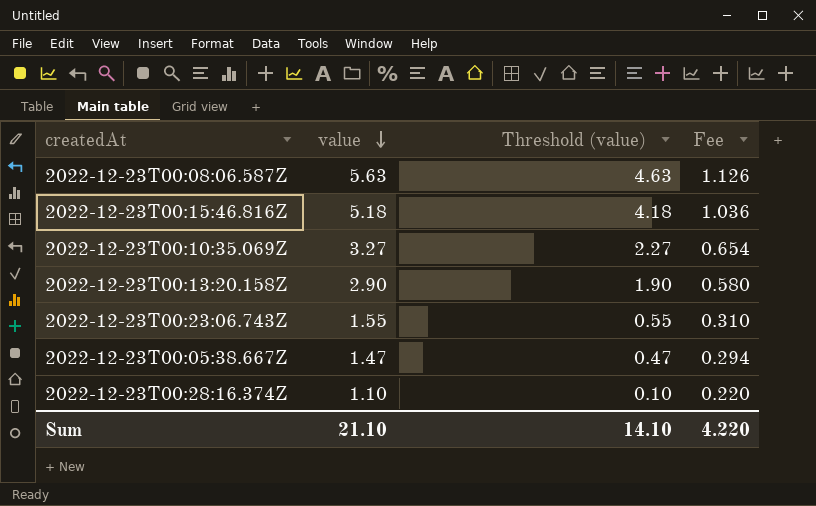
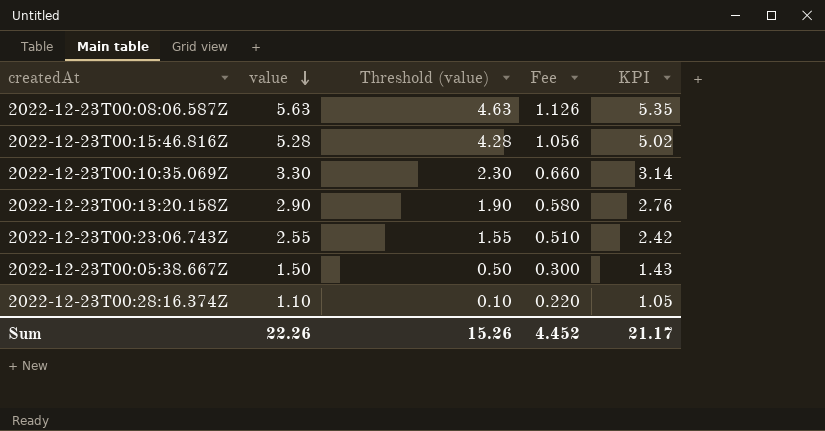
column KPI | formula: none -> [value] * 0.95
2022-12-23T00:15:46.816Z | value: 5.18 -> 5.28
2022-12-23T00:15:46.816Z | Threshold (value): 4.18 -> 4.28
2022-12-23T00:15:46.816Z | Fee: 1.036 -> 1.056
2022-12-23T00:10:35.069Z | value: 3.27 -> 3.30
2022-12-23T00:10:35.069Z | Threshold (value): 2.27 -> 2.30
2022-12-23T00:10:35.069Z | Fee: 0.654 -> 0.660
2022-12-23T00:23:06.743Z | value: 1.55 -> 2.55
2022-12-23T00:23:06.743Z | Threshold (value): 0.55 -> 1.55
2022-12-23T00:23:06.743Z | Fee: 0.310 -> 0.510
2022-12-23T00:05:38.667Z | value: 1.47 -> 1.50
2022-12-23T00:05:38.667Z | Threshold (value): 0.47 -> 0.50
2022-12-23T00:05:38.667Z | Fee: 0.294 -> 0.300
Sum | value: 21.10 -> 22.26
Sum | Threshold (value): 14.10 -> 15.26
Sum | Fee: 4.220 -> 4.452

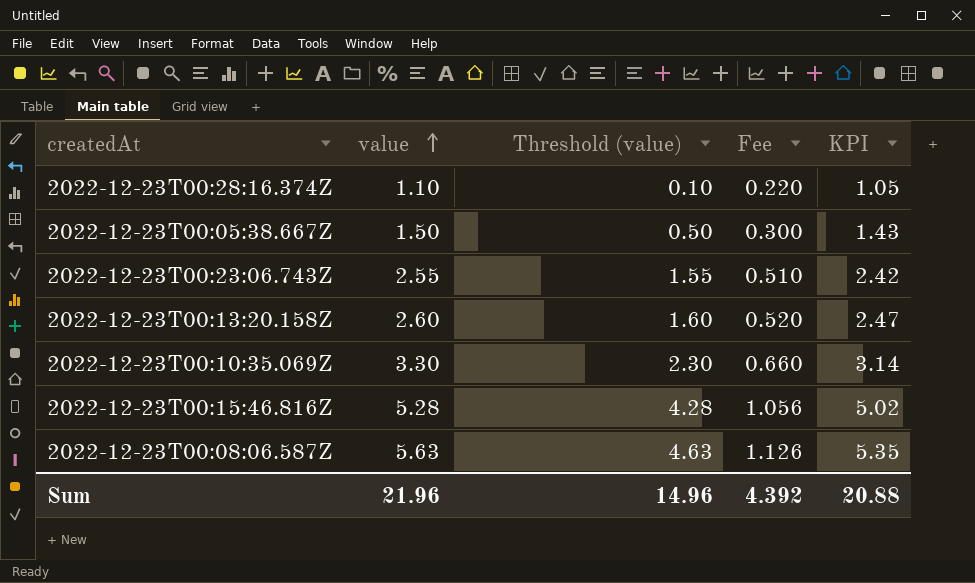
row order: value descending -> value ascending
2022-12-23T00:13:20.158Z | value: 2.90 -> 2.60
2022-12-23T00:13:20.158Z | Threshold (value): 1.90 -> 1.60
2022-12-23T00:13:20.158Z | Fee: 0.580 -> 0.520
2022-12-23T00:13:20.158Z | KPI: 2.76 -> 2.47
Sum | value: 22.26 -> 21.96
Sum | Threshold (value): 15.26 -> 14.96
Sum | Fee: 4.452 -> 4.392
Sum | KPI: 21.17 -> 20.88

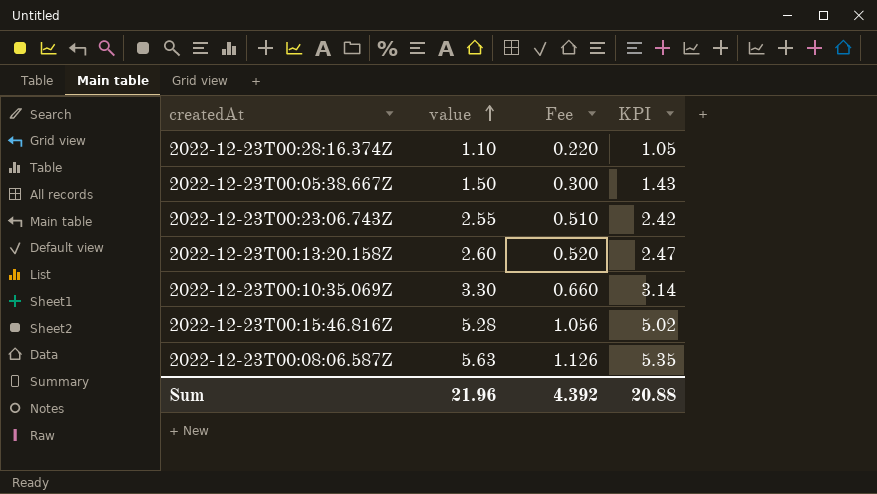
column Threshold (value) | formula: [value] - 1 -> none

